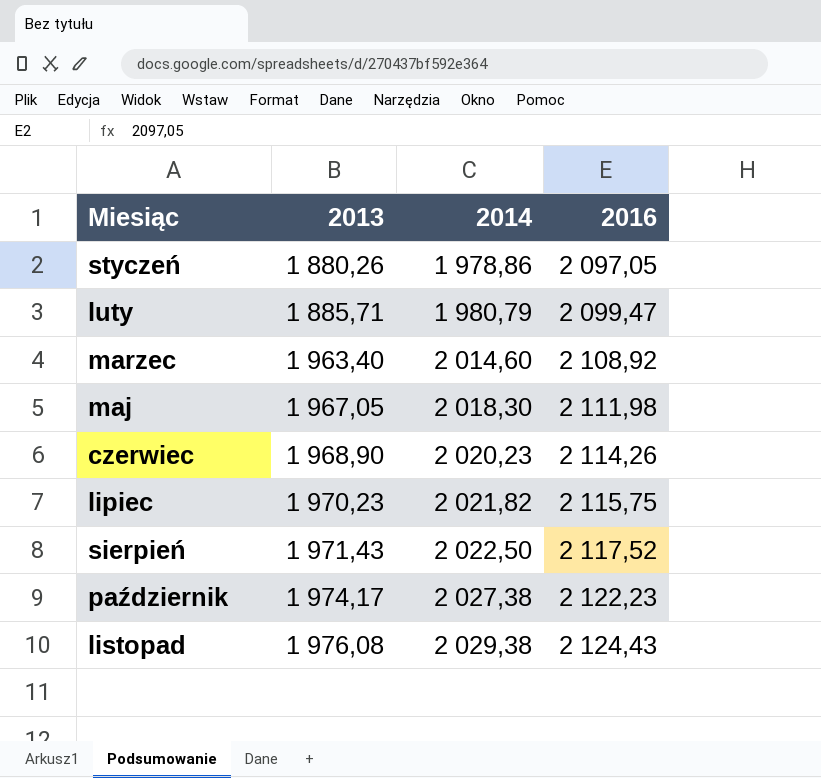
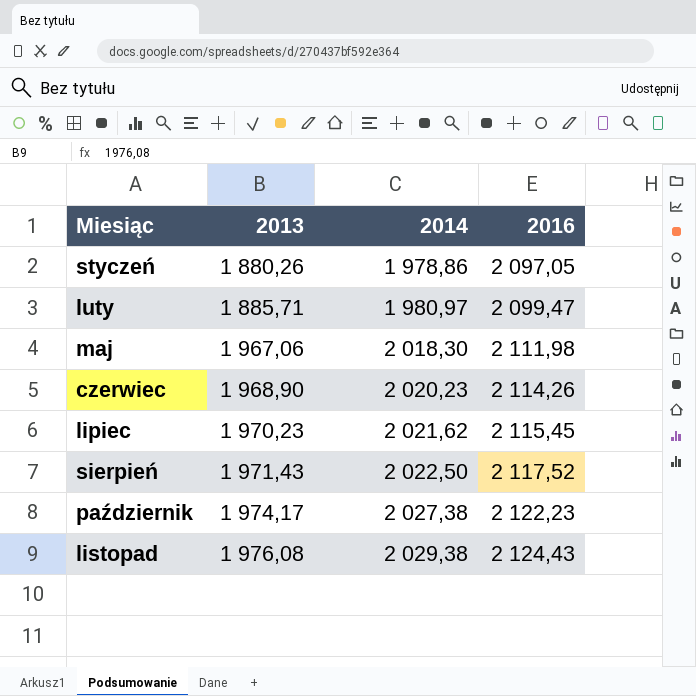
row marzec: 1 963,40 | 2 014,60 | 2 108,92 -> none
luty | 2014: 1 980,79 -> 1 980,97
maj | 2013: 1 967,05 -> 1 967,06
lipiec | 2014: 2 021,82 -> 2 021,62
lipiec | 2016: 2 115,75 -> 2 115,45

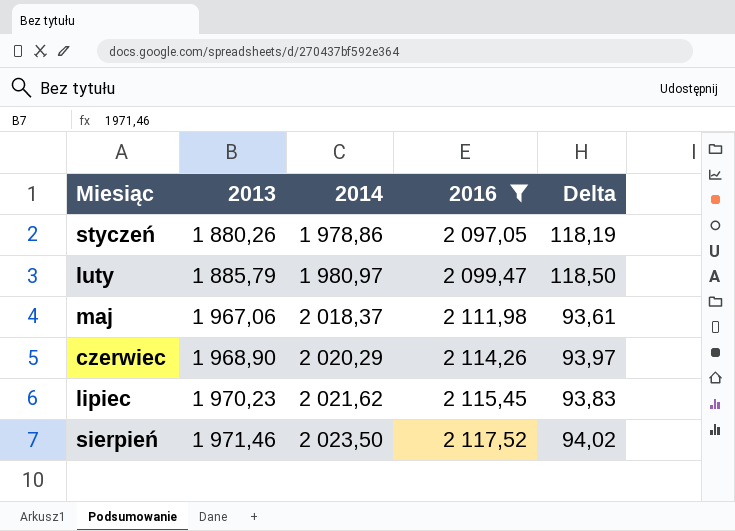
filter: none -> 2016 <= 2 117,52
column Delta | formula: none -> [2016] - [2014]
luty | 2013: 1 885,71 -> 1 885,79
maj | 2014: 2 018,30 -> 2 018,37
czerwiec | 2014: 2 020,23 -> 2 020,29
sierpień | 2013: 1 971,43 -> 1 971,46
sierpień | 2014: 2 022,50 -> 2 023,50

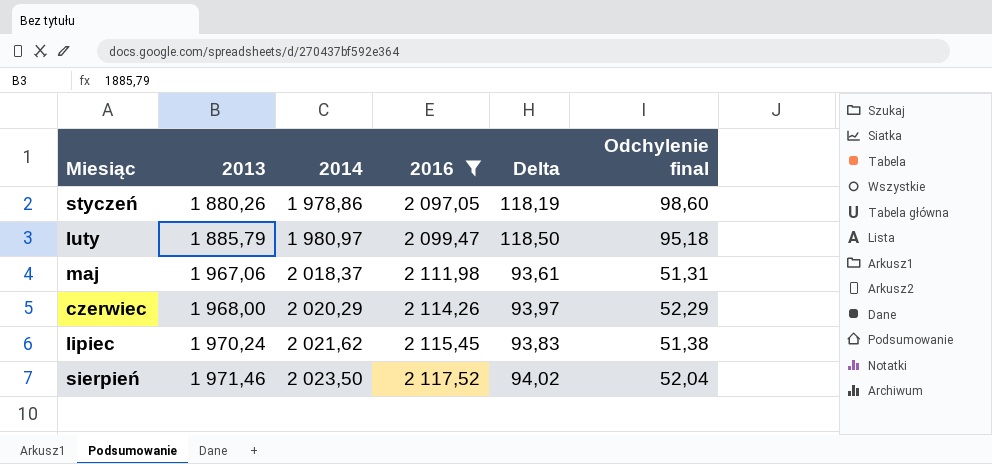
column Odchylenie final | formula: none -> [2014] - [2013]
czerwiec | 2013: 1 968,90 -> 1 968,00
lipiec | 2013: 1 970,23 -> 1 970,24

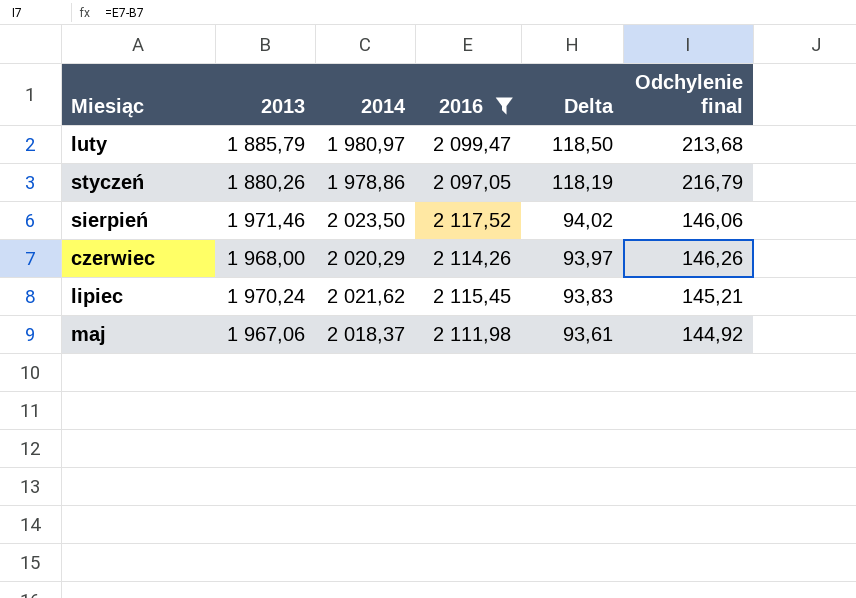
row order: Miesiąc ascending -> Delta descending
column Odchylenie final | formula: [2014] - [2013] -> [2016] - [2013]

